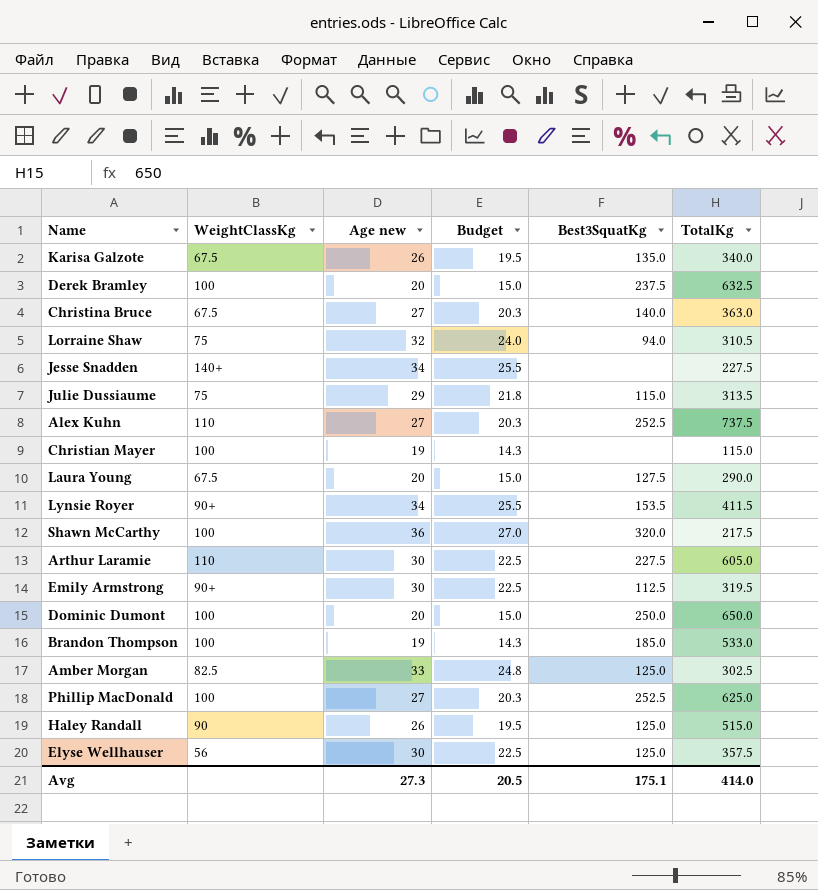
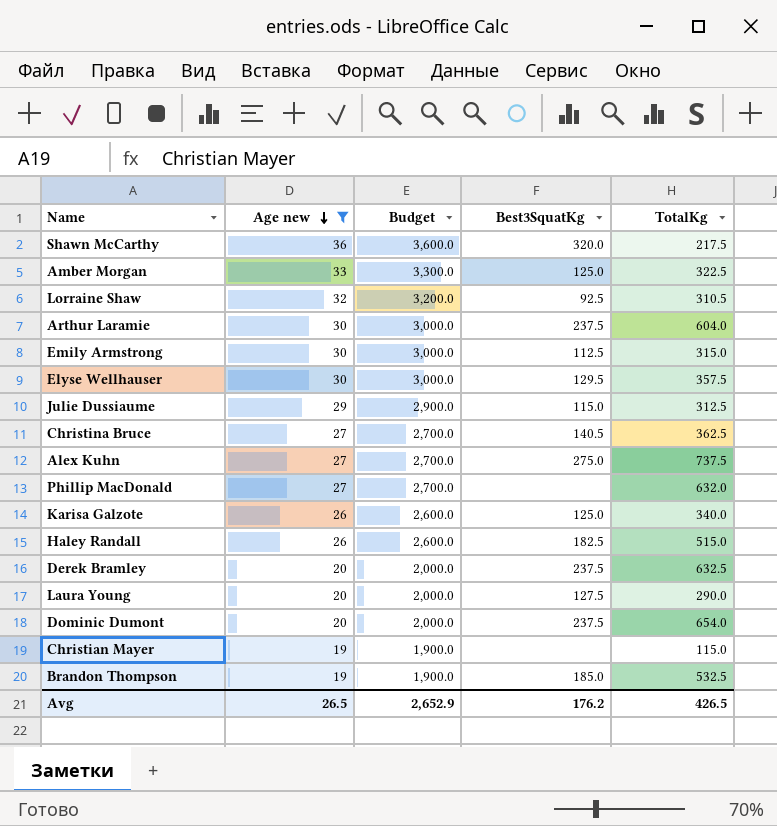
filter: none -> Age new != 34
row order: none -> Age new descending
column WeightClassKg | position: 2 -> none
column Budget | formula: [Age new] * 0.75 -> [Age new] * 100
Amber Morgan | TotalKg: 302.5 -> 322.5
Lorraine Shaw | Best3SquatKg: 94.0 -> 92.5
Arthur Laramie | Best3SquatKg: 227.5 -> 237.5
Arthur Laramie | TotalKg: 605.0 -> 604.0
Emily Armstrong | TotalKg: 319.5 -> 315.0
Elyse Wellhauser | Best3SquatKg: 125.0 -> 129.5
Julie Dussiaume | TotalKg: 313.5 -> 312.5
Christina Bruce | Best3SquatKg: 140.0 -> 140.5
Christina Bruce | TotalKg: 363.0 -> 362.5
Alex Kuhn | Best3SquatKg: 252.5 -> 275.0
Phillip MacDonald | Best3SquatKg: 252.5 -> none
Phillip MacDonald | TotalKg: 625.0 -> 632.0
Karisa Galzote | Best3SquatKg: 135.0 -> 125.0
Haley Randall | Best3SquatKg: 125.0 -> 182.5
Dominic Dumont | Best3SquatKg: 250.0 -> 237.5
Dominic Dumont | TotalKg: 650.0 -> 654.0
Brandon Thompson | TotalKg: 533.0 -> 532.5
Avg | Age new: 27.3 -> 26.5
Avg | Budget: 20.5 -> 2,652.9
Avg | Best3SquatKg: 175.1 -> 176.2
Avg | TotalKg: 414.0 -> 426.5

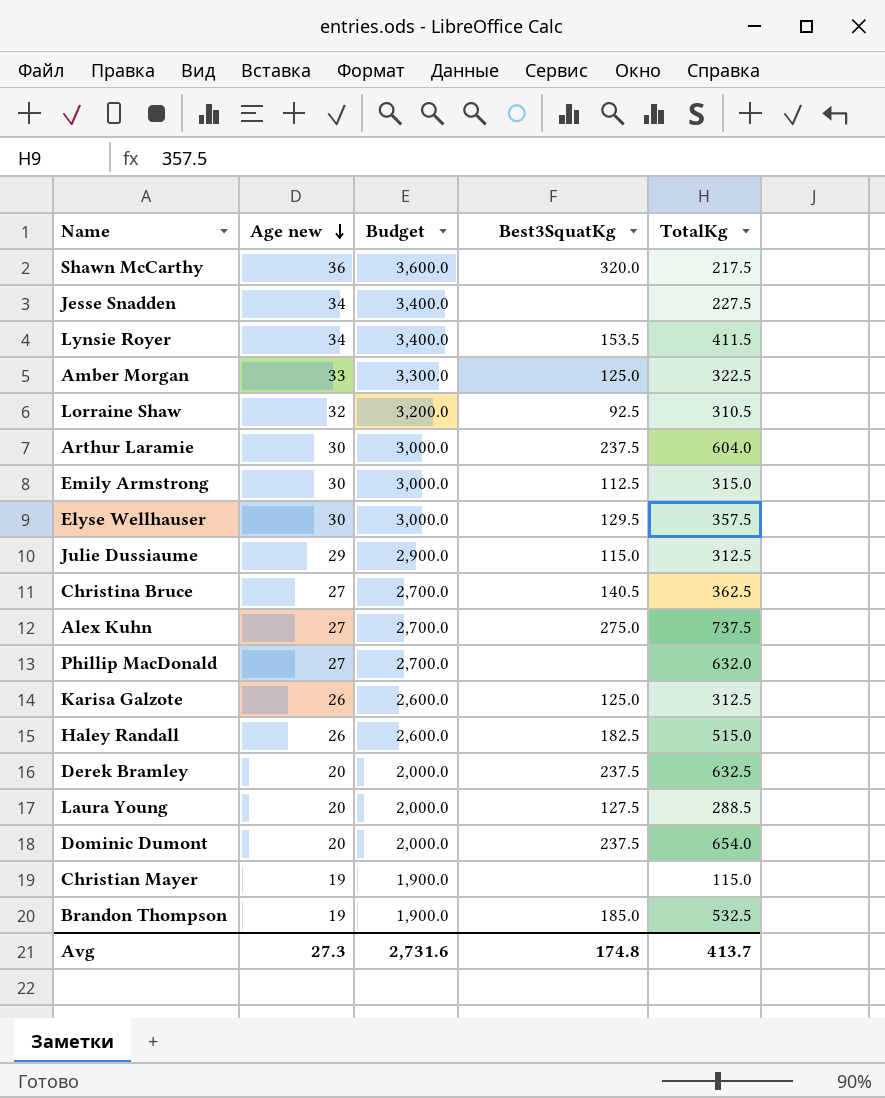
filter: Age new != 34 -> none
Karisa Galzote | TotalKg: 340.0 -> 312.5
Laura Young | TotalKg: 290.0 -> 288.5
Avg | Age new: 26.5 -> 27.3
Avg | Budget: 2,652.9 -> 2,731.6
Avg | Best3SquatKg: 176.2 -> 174.8
Avg | TotalKg: 426.5 -> 413.7

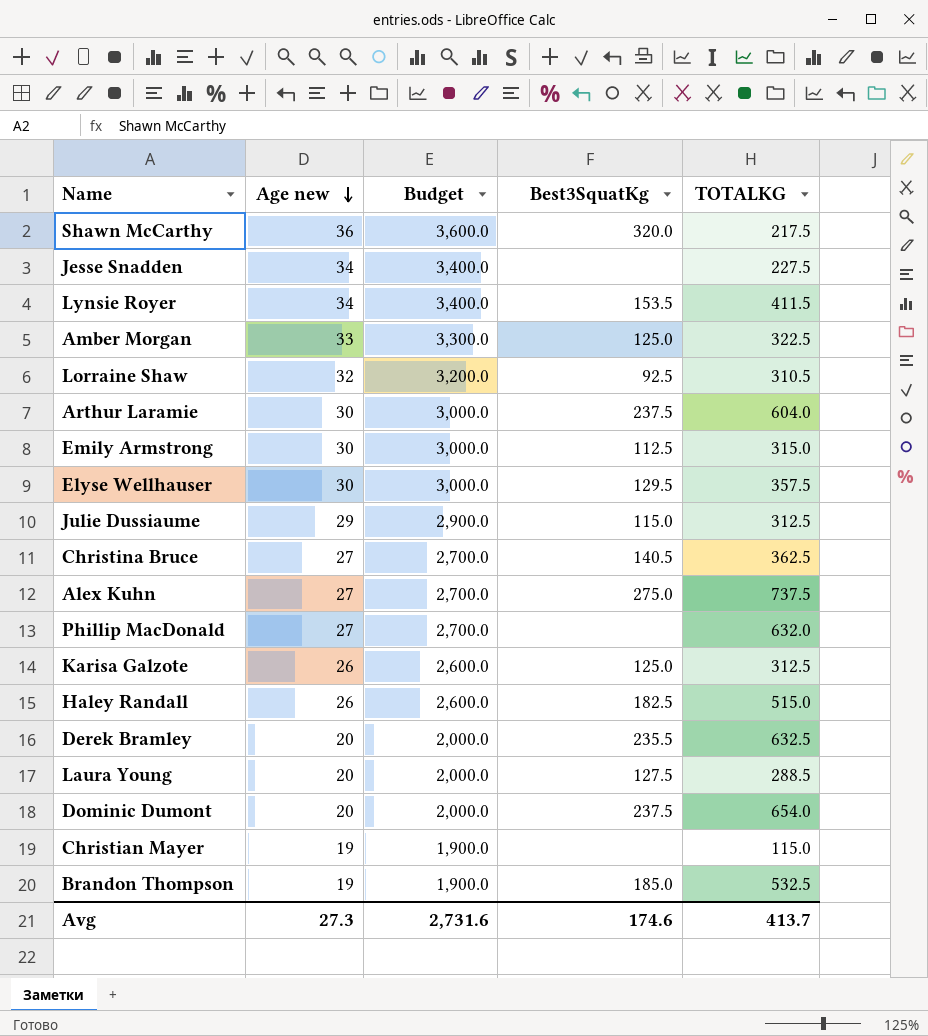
column name: TotalKg -> TOTALKG
Derek Bramley | Best3SquatKg: 237.5 -> 235.5
Avg | Best3SquatKg: 174.8 -> 174.6

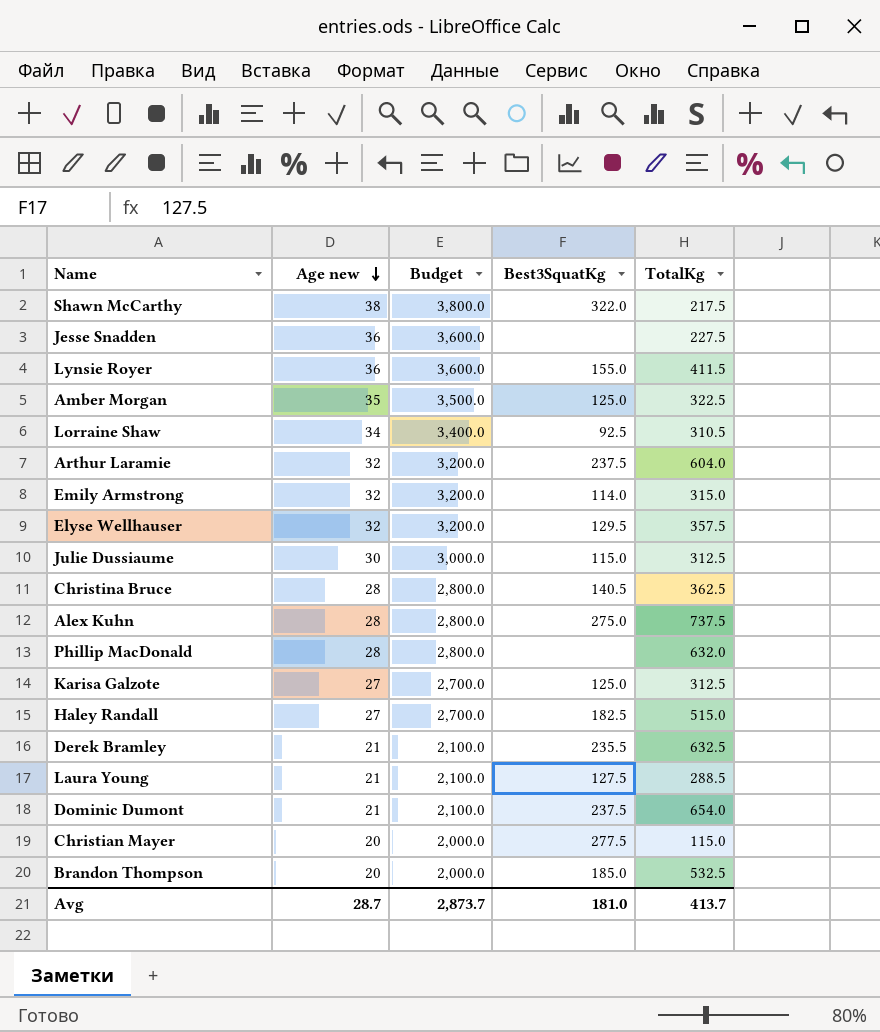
column name: TOTALKG -> TotalKg
Shawn McCarthy | Age new: 36 -> 38
Shawn McCarthy | Budget: 3,600.0 -> 3,800.0
Shawn McCarthy | Best3SquatKg: 320.0 -> 322.0
Jesse Snadden | Age new: 34 -> 36
Jesse Snadden | Budget: 3,400.0 -> 3,600.0
Lynsie Royer | Age new: 34 -> 36
Lynsie Royer | Budget: 3,400.0 -> 3,600.0
Lynsie Royer | Best3SquatKg: 153.5 -> 155.0
Amber Morgan | Age new: 33 -> 35
Amber Morgan | Budget: 3,300.0 -> 3,500.0
Lorraine Shaw | Age new: 32 -> 34
Lorraine Shaw | Budget: 3,200.0 -> 3,400.0
Arthur Laramie | Age new: 30 -> 32
Arthur Laramie | Budget: 3,000.0 -> 3,200.0
Emily Armstrong | Age new: 30 -> 32
Emily Armstrong | Budget: 3,000.0 -> 3,200.0
Emily Armstrong | Best3SquatKg: 112.5 -> 114.0
Elyse Wellhauser | Age new: 30 -> 32
Elyse Wellhauser | Budget: 3,000.0 -> 3,200.0
Julie Dussiaume | Age new: 29 -> 30
Julie Dussiaume | Budget: 2,900.0 -> 3,000.0
Christina Bruce | Age new: 27 -> 28
Christina Bruce | Budget: 2,700.0 -> 2,800.0
Alex Kuhn | Age new: 27 -> 28
Alex Kuhn | Budget: 2,700.0 -> 2,800.0
Phillip MacDonald | Age new: 27 -> 28
Phillip MacDonald | Budget: 2,700.0 -> 2,800.0
Karisa Galzote | Age new: 26 -> 27
Karisa Galzote | Budget: 2,600.0 -> 2,700.0
Haley Randall | Age new: 26 -> 27
Haley Randall | Budget: 2,600.0 -> 2,700.0
Derek Bramley | Age new: 20 -> 21
Derek Bramley | Budget: 2,000.0 -> 2,100.0
Laura Young | Age new: 20 -> 21
Laura Young | Budget: 2,000.0 -> 2,100.0
Dominic Dumont | Age new: 20 -> 21
Dominic Dumont | Budget: 2,000.0 -> 2,100.0
Christian Mayer | Age new: 19 -> 20
Christian Mayer | Budget: 1,900.0 -> 2,000.0
Christian Mayer | Best3SquatKg: none -> 277.5
Brandon Thompson | Age new: 19 -> 20
Brandon Thompson | Budget: 1,900.0 -> 2,000.0
Avg | Age new: 27.3 -> 28.7
Avg | Budget: 2,731.6 -> 2,873.7
Avg | Best3SquatKg: 174.6 -> 181.0

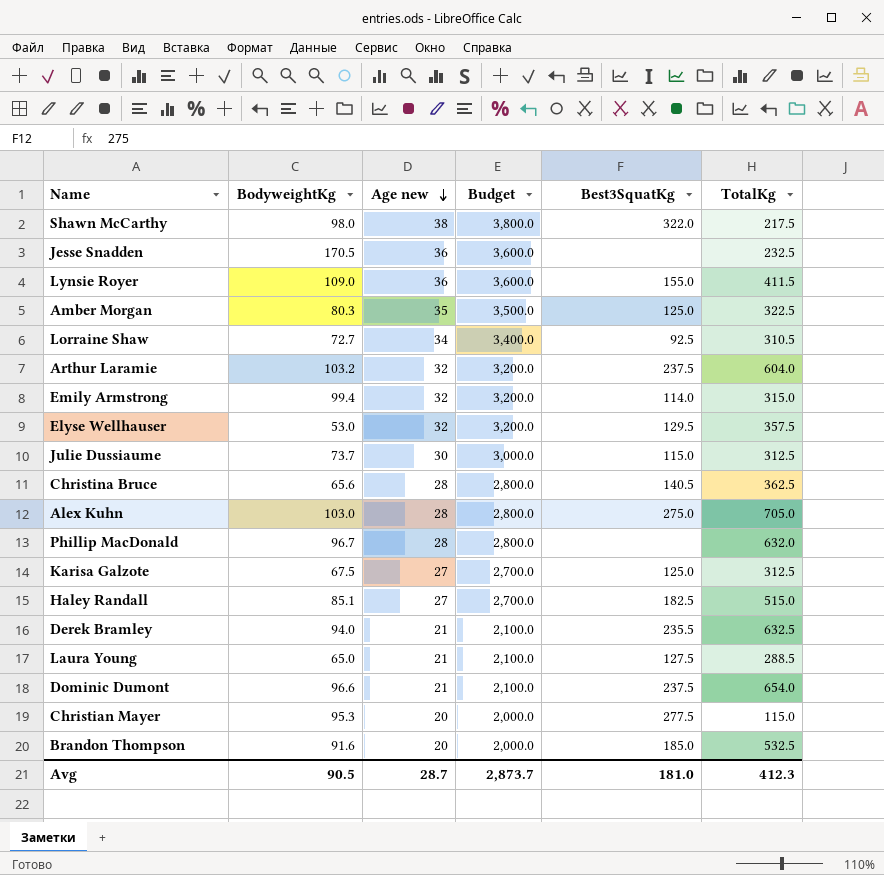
column BodyweightKg | position: none -> 2
Jesse Snadden | TotalKg: 227.5 -> 232.5
Alex Kuhn | TotalKg: 737.5 -> 705.0
Avg | TotalKg: 413.7 -> 412.3

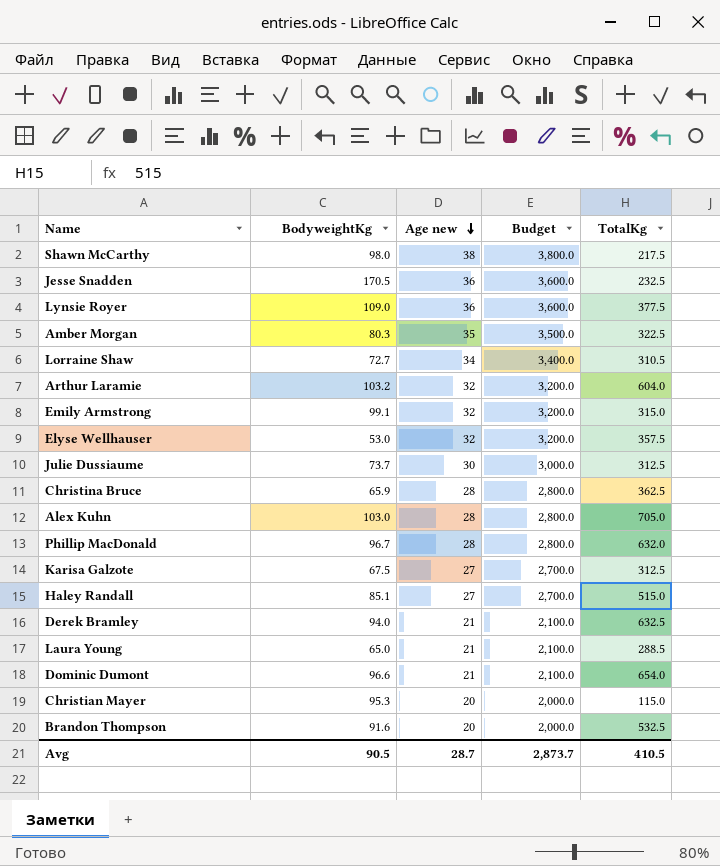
column Best3SquatKg | position: 5 -> none
Lynsie Royer | TotalKg: 411.5 -> 377.5
Emily Armstrong | BodyweightKg: 99.4 -> 99.1
Christina Bruce | BodyweightKg: 65.6 -> 65.9
Avg | TotalKg: 412.3 -> 410.5

